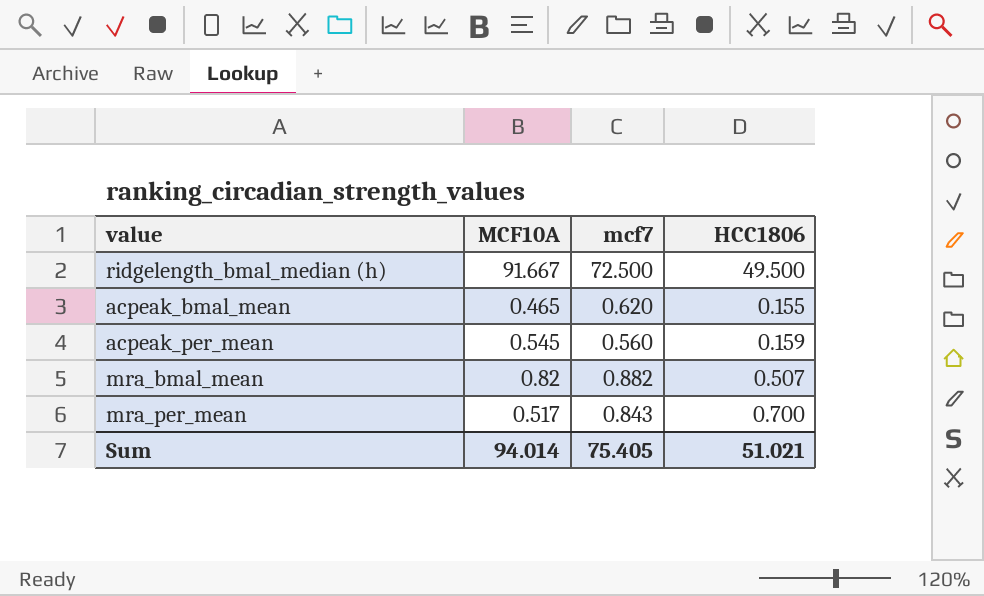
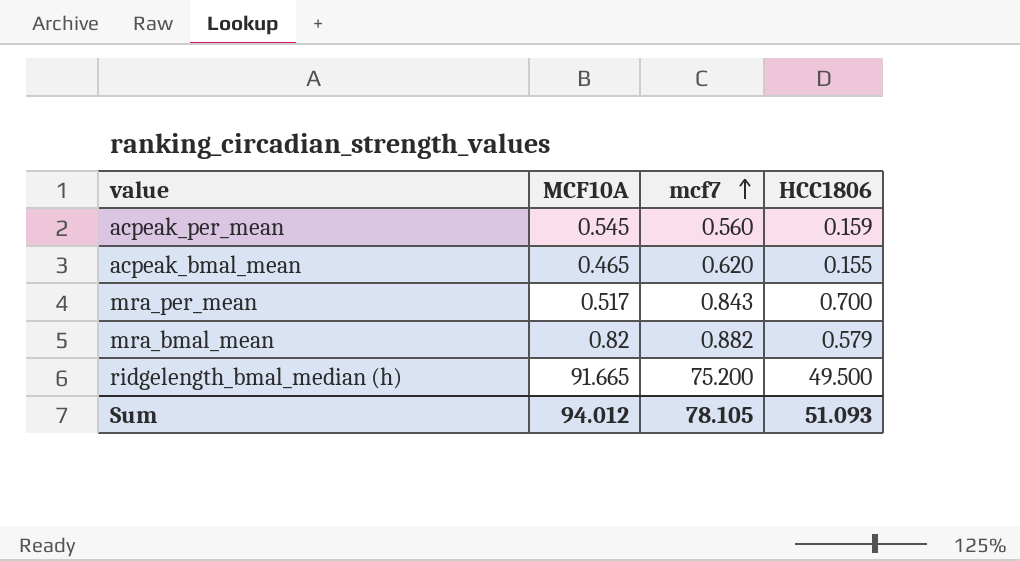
row order: none -> mcf7 ascending
mra_bmal_mean | HCC1806: 0.507 -> 0.579
ridgelength_bmal_median (h) | MCF10A: 91.667 -> 91.665
ridgelength_bmal_median (h) | mcf7: 72.500 -> 75.200
Sum | MCF10A: 94.014 -> 94.012
Sum | mcf7: 75.405 -> 78.105
Sum | HCC1806: 51.021 -> 51.093

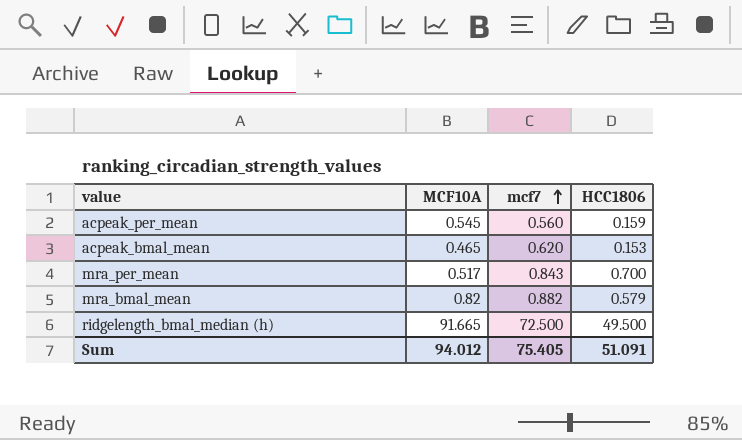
acpeak_bmal_mean | HCC1806: 0.155 -> 0.153
ridgelength_bmal_median (h) | mcf7: 75.200 -> 72.500
Sum | mcf7: 78.105 -> 75.405
Sum | HCC1806: 51.093 -> 51.091

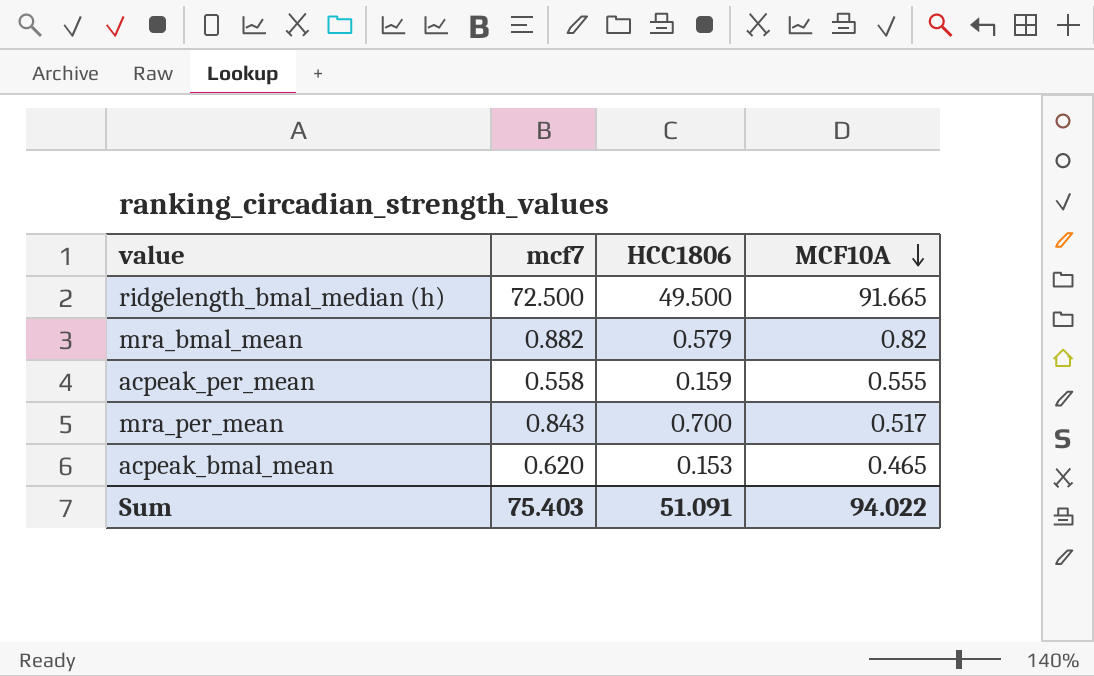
row order: mcf7 ascending -> MCF10A descending
column MCF10A | position: 2 -> 4
acpeak_per_mean | mcf7: 0.560 -> 0.558
acpeak_per_mean | MCF10A: 0.545 -> 0.555
Sum | mcf7: 75.405 -> 75.403
Sum | MCF10A: 94.012 -> 94.022

